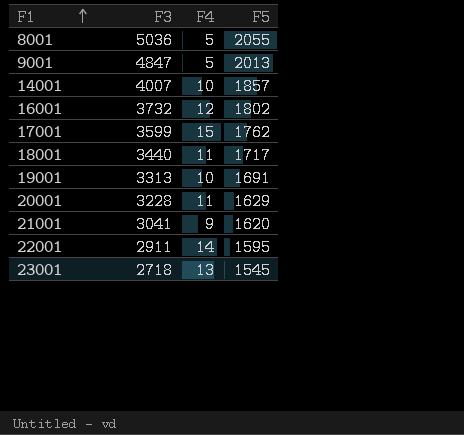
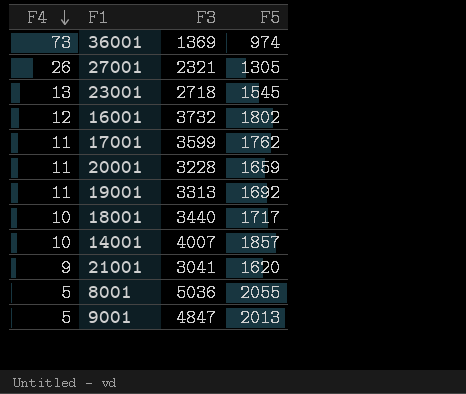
row order: F1 ascending -> F4 descending
column F4 | position: 3 -> 1
row 22001: 2911 | 14 | 1595 -> none
row 36001: none -> 73 | 1369 | 974
row 27001: none -> 26 | 2321 | 1305
17001 | F4: 15 -> 11
20001 | F5: 1629 -> 1659
19001 | F4: 10 -> 11
19001 | F5: 1691 -> 1692
18001 | F4: 11 -> 10

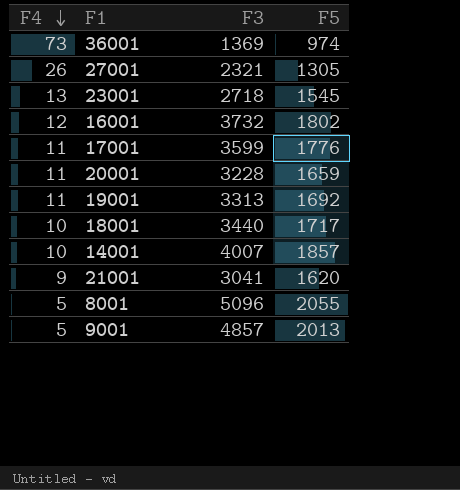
17001 | F5: 1762 -> 1776
8001 | F3: 5036 -> 5096
9001 | F3: 4847 -> 4857

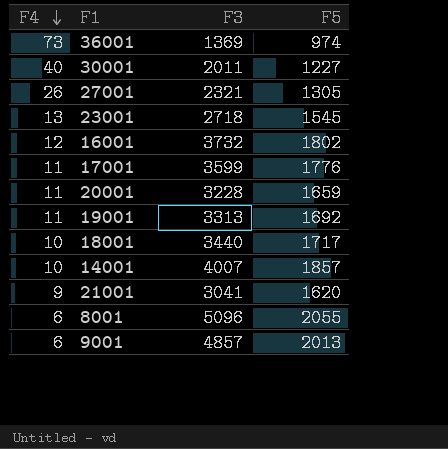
row 30001: none -> 40 | 2011 | 1227
8001 | F4: 5 -> 6
9001 | F4: 5 -> 6

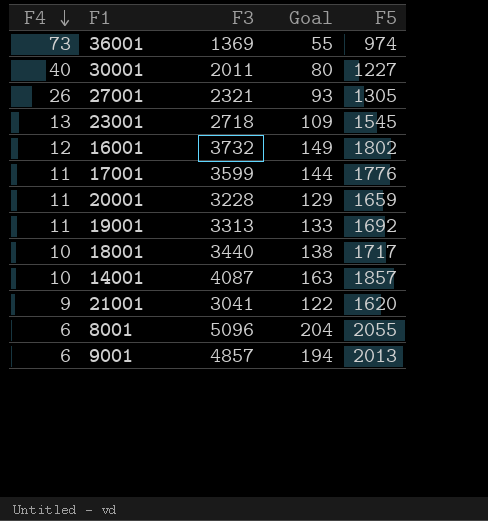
column Goal | formula: none -> [F3] * 0.04
14001 | F3: 4007 -> 4087

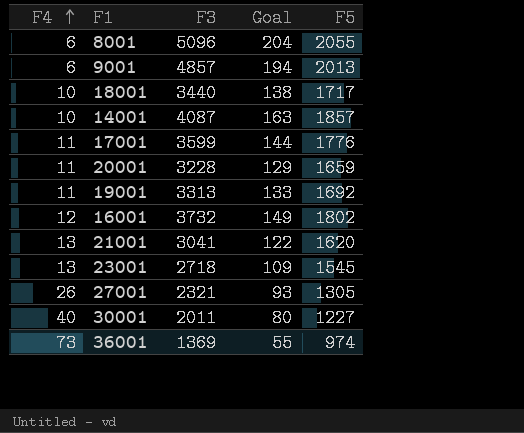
row order: F4 descending -> F4 ascending
21001 | F4: 9 -> 13

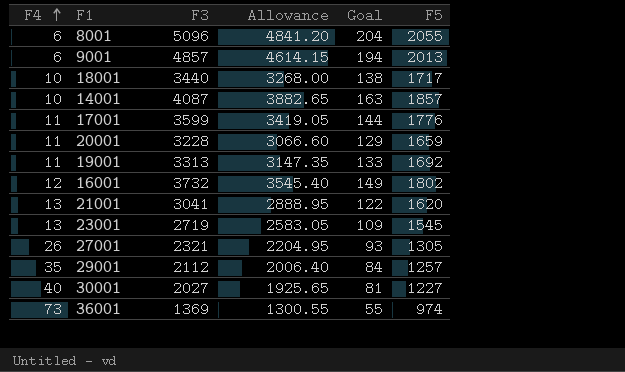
column Allowance | formula: none -> [F3] * 0.95
23001 | F3: 2718 -> 2719
row 29001: none -> 35 | 2112 | 2006.40 | 84 | 1257
30001 | F3: 2011 -> 2027
30001 | Goal: 80 -> 81

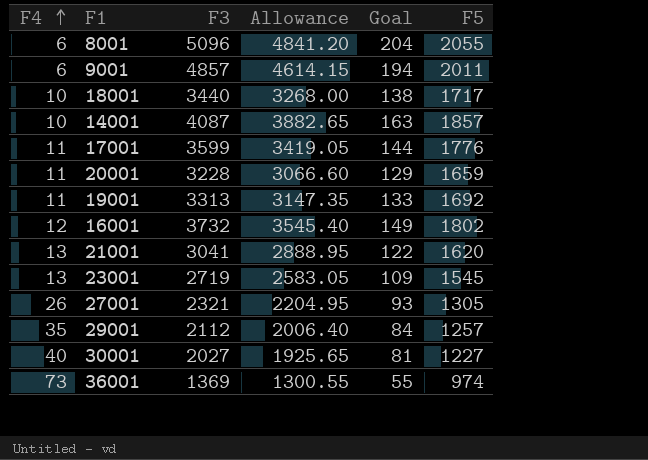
9001 | F5: 2013 -> 2011

